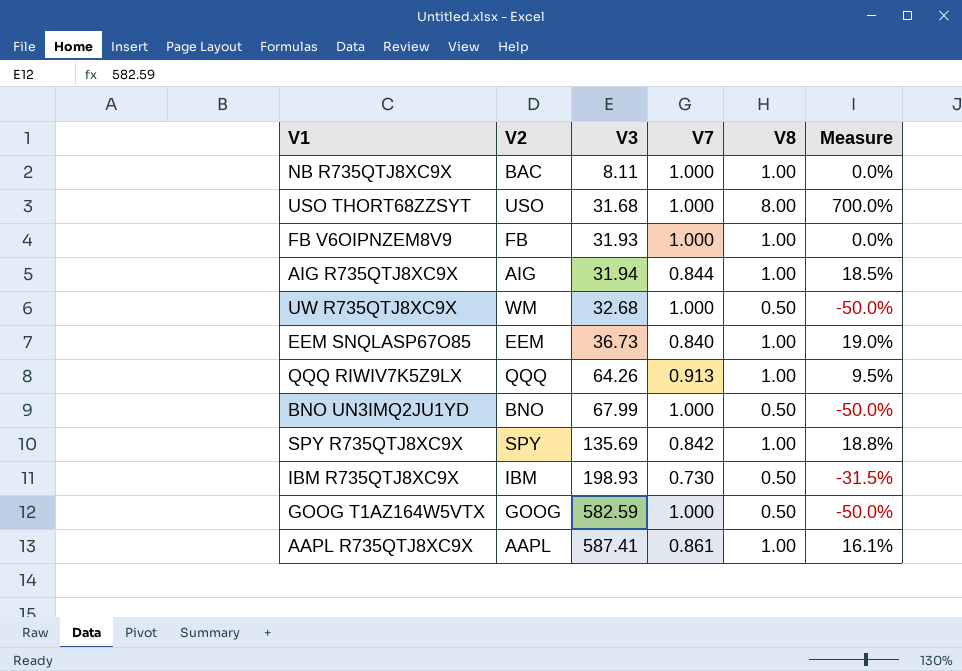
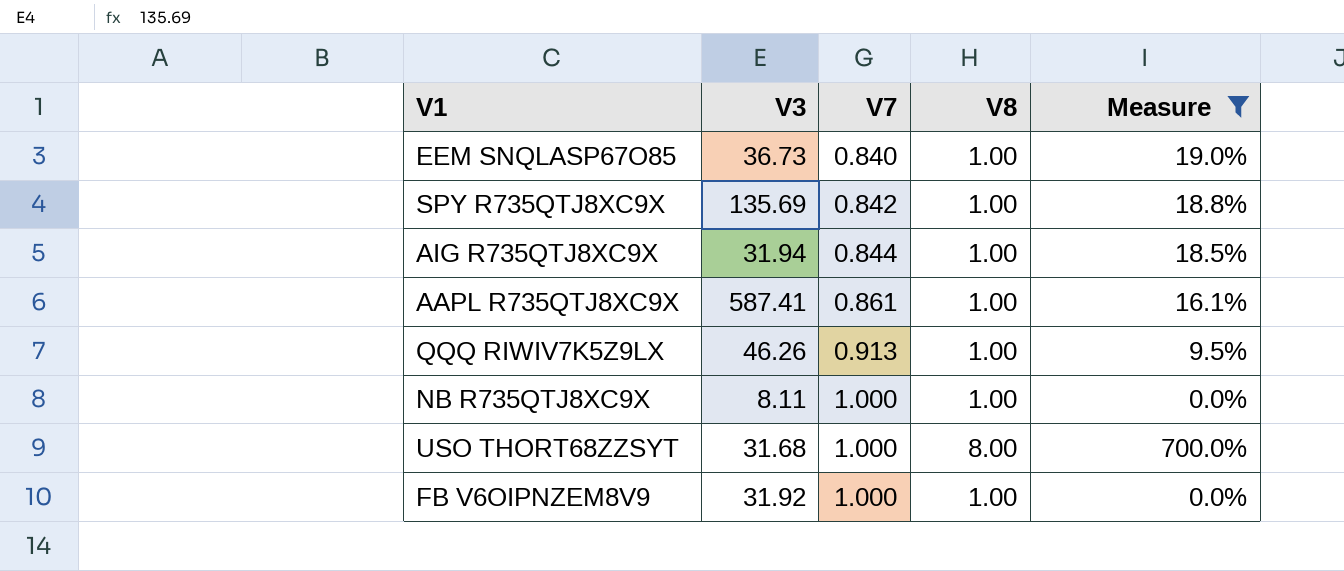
filter: none -> Measure >= 0.0%
row order: V3 ascending -> V7 ascending
column V2 | position: 2 -> none
QQQ RIWIV7K5Z9LX | V3: 64.26 -> 46.26
FB V6OIPNZEM8V9 | V3: 31.93 -> 31.92

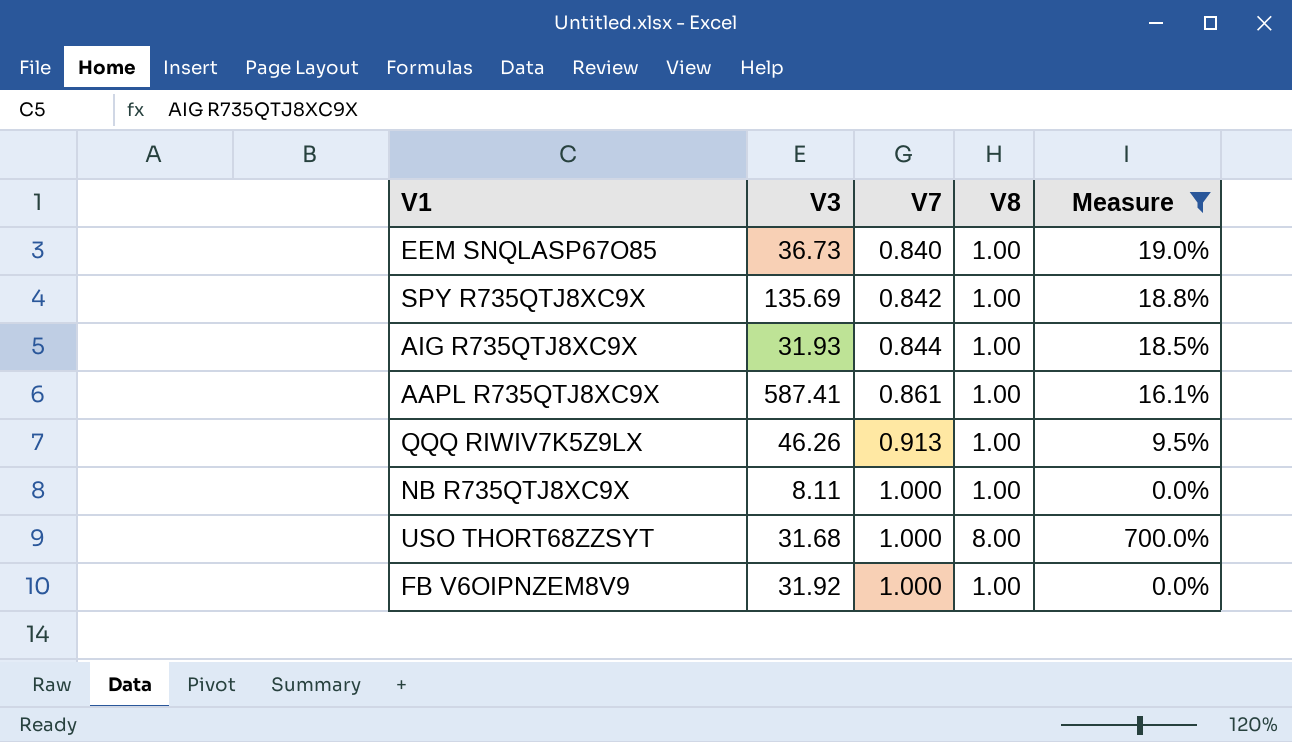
AIG R735QTJ8XC9X | V3: 31.94 -> 31.93

